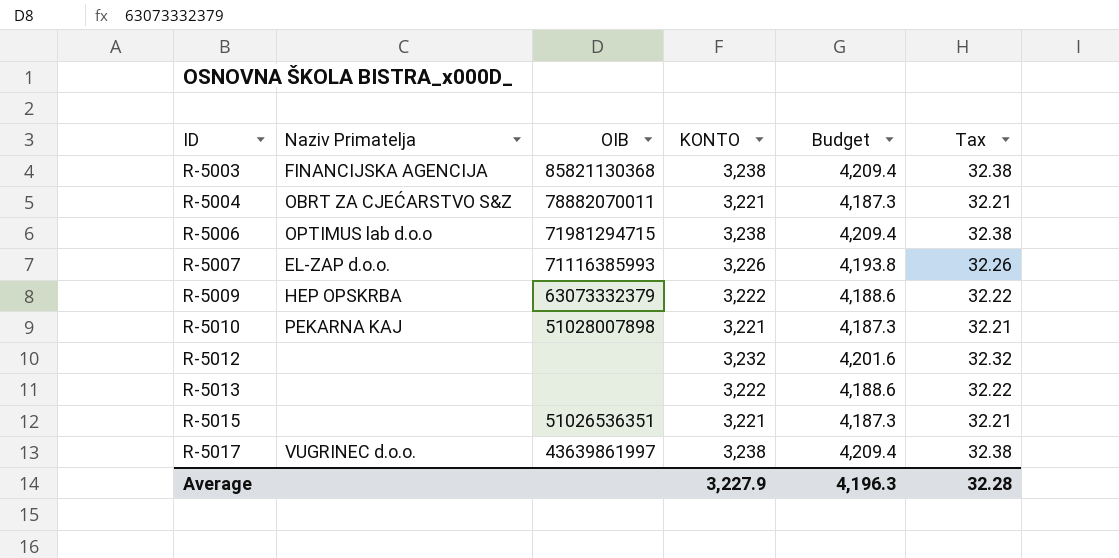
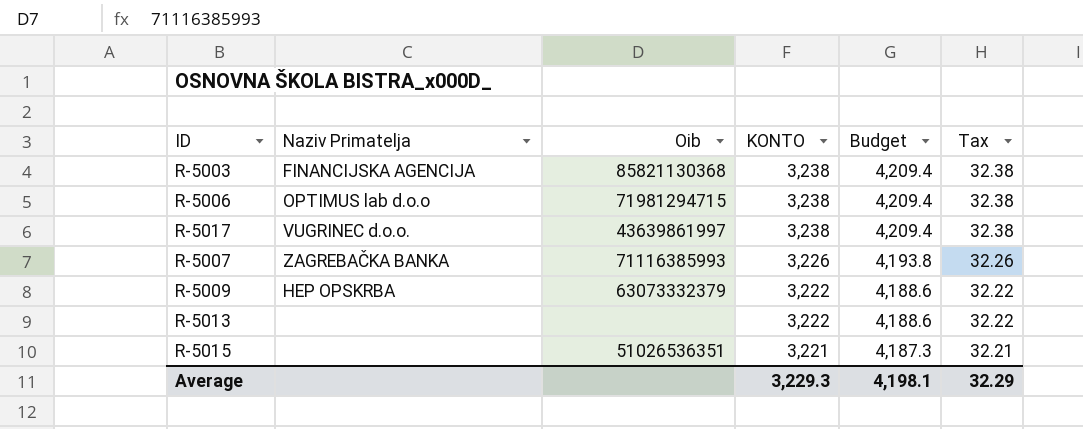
row order: ID ascending -> KONTO descending
column name: OIB -> Oib
row R-5004: OBRT ZA CJEĆARSTVO S&Z | 78882070011 | 3,221 | 4,187.3 | 32.21 -> none
row R-5010: PEKARNA KAJ | 51028007898 | 3,221 | 4,187.3 | 32.21 -> none
row R-5012: none | none | 3,232 | 4,201.6 | 32.32 -> none
R-5007 | Naziv Primatelja: EL-ZAP d.o.o. -> ZAGREBAČKA BANKA
Average | KONTO: 3,227.9 -> 3,229.3
Average | Budget: 4,196.3 -> 4,198.1
Average | Tax: 32.28 -> 32.29

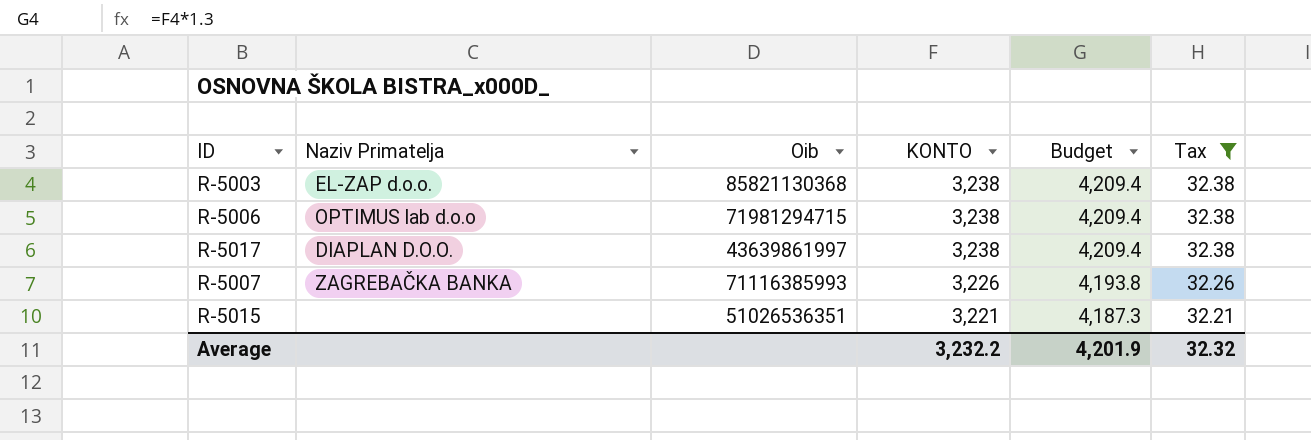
filter: none -> Tax != 32.22
R-5003 | Naziv Primatelja: FINANCIJSKA AGENCIJA -> EL-ZAP d.o.o.
R-5017 | Naziv Primatelja: VUGRINEC d.o.o. -> DIAPLAN D.O.O.
Average | KONTO: 3,229.3 -> 3,232.2
Average | Budget: 4,198.1 -> 4,201.9
Average | Tax: 32.29 -> 32.32

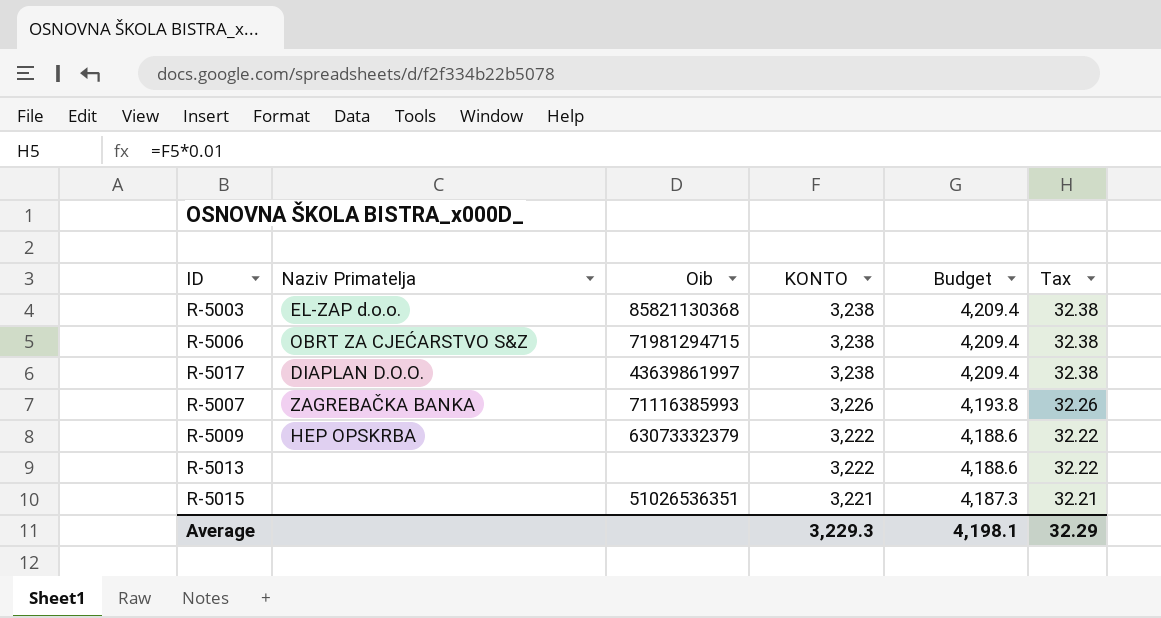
filter: Tax != 32.22 -> none
R-5006 | Naziv Primatelja: OPTIMUS lab d.o.o -> OBRT ZA CJEĆARSTVO S&Z
Average | KONTO: 3,232.2 -> 3,229.3
Average | Budget: 4,201.9 -> 4,198.1
Average | Tax: 32.32 -> 32.29

